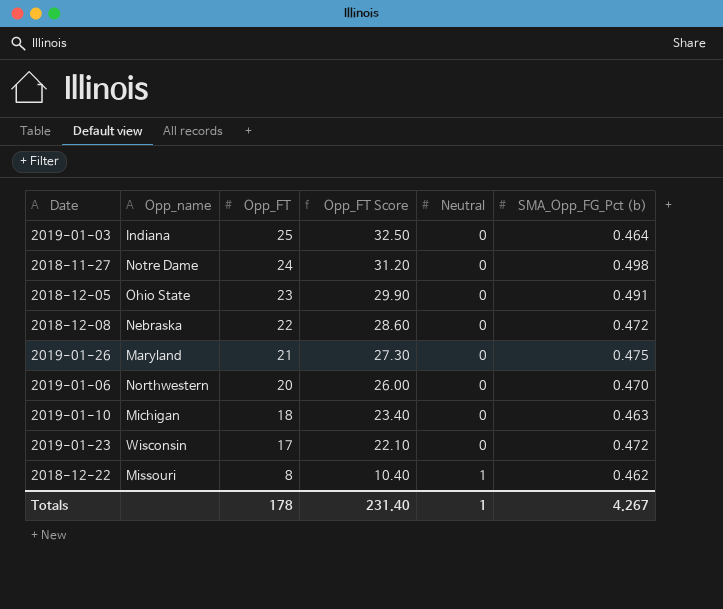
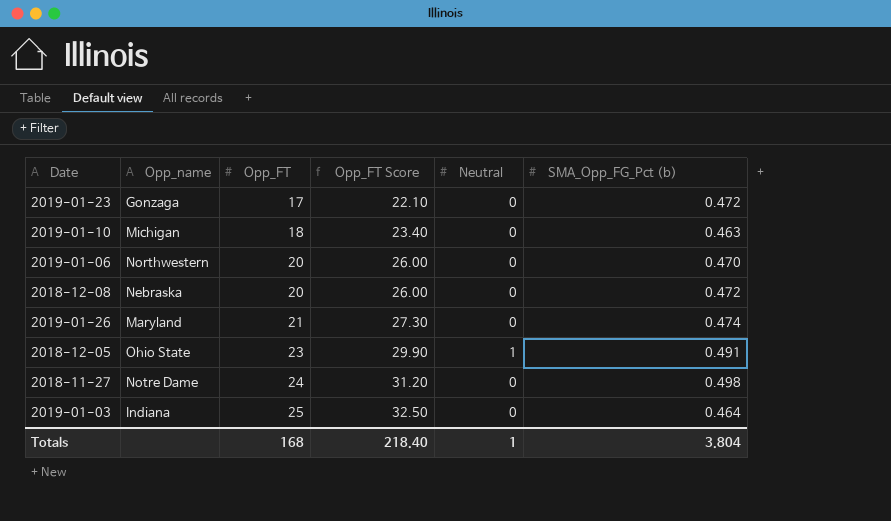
row order: Opp_FT descending -> Opp_FT ascending
row 2018-12-22: Missouri | 8 | 10.40 | 1 | 0.462 -> none
2019-01-23 | Opp_name: Wisconsin -> Gonzaga
2018-12-08 | Opp_FT: 22 -> 20
2018-12-08 | Opp_FT Score: 28.60 -> 26.00
2019-01-26 | SMA_Opp_FG_Pct (b): 0.475 -> 0.474
2018-12-05 | Neutral: 0 -> 1
Totals | Opp_FT: 178 -> 168
Totals | Opp_FT Score: 231.40 -> 218.40
Totals | SMA_Opp_FG_Pct (b): 4.267 -> 3.804

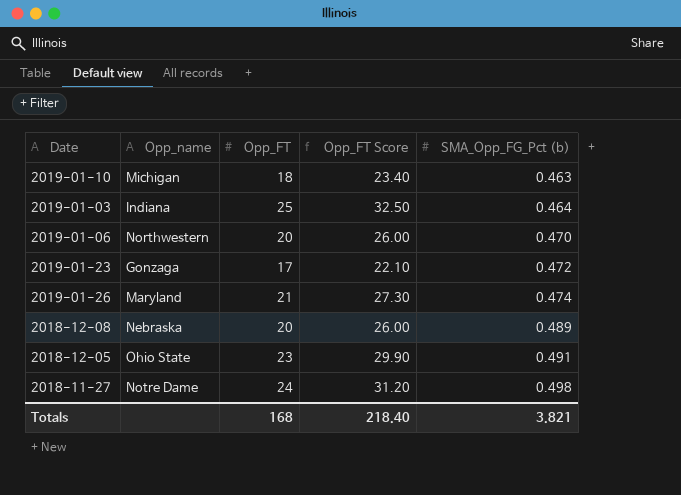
row order: Opp_FT ascending -> SMA_Opp_FG_Pct (b) ascending
column Neutral | position: 5 -> none
2018-12-08 | SMA_Opp_FG_Pct (b): 0.472 -> 0.489
Totals | SMA_Opp_FG_Pct (b): 3.804 -> 3.821

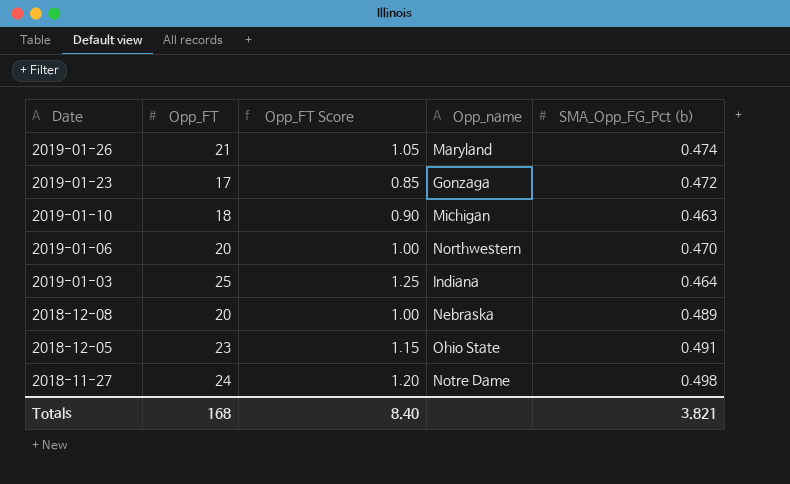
row order: SMA_Opp_FG_Pct (b) ascending -> Date descending
column Opp_FT Score | formula: [Opp_FT] * 1.3 -> [Opp_FT] * 0.05
column Opp_name | position: 2 -> 4
Totals | Opp_FT Score: 218.40 -> 8.40

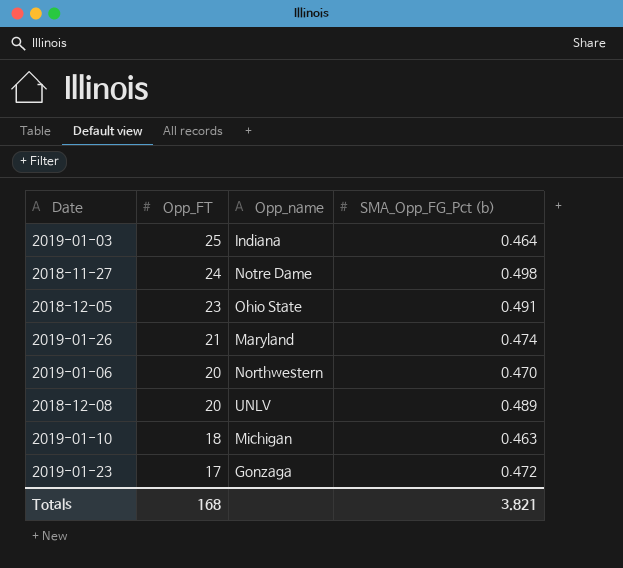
row order: Date descending -> Opp_FT descending
column Opp_FT Score | formula: [Opp_FT] * 0.05 -> none
2018-12-08 | Opp_name: Nebraska -> UNLV

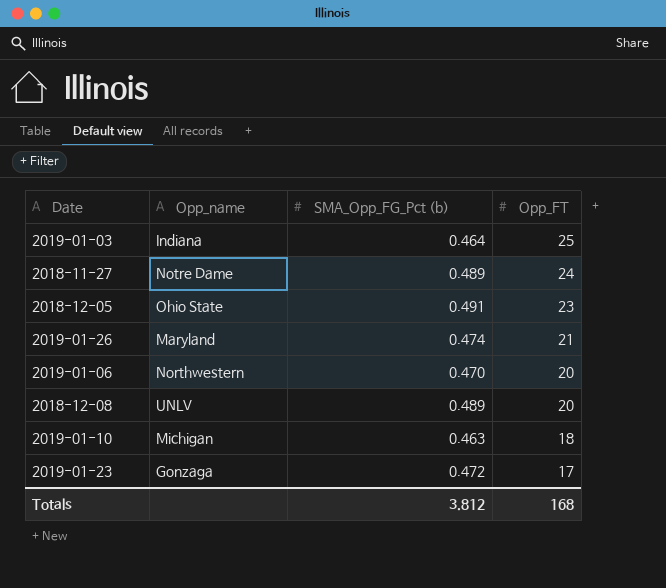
column Opp_FT | position: 2 -> 4
2018-11-27 | SMA_Opp_FG_Pct (b): 0.498 -> 0.489
Totals | SMA_Opp_FG_Pct (b): 3.821 -> 3.812

